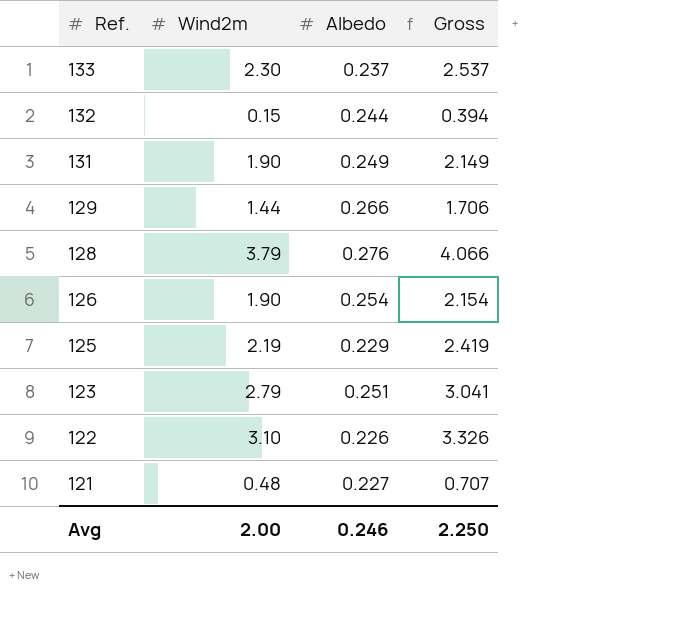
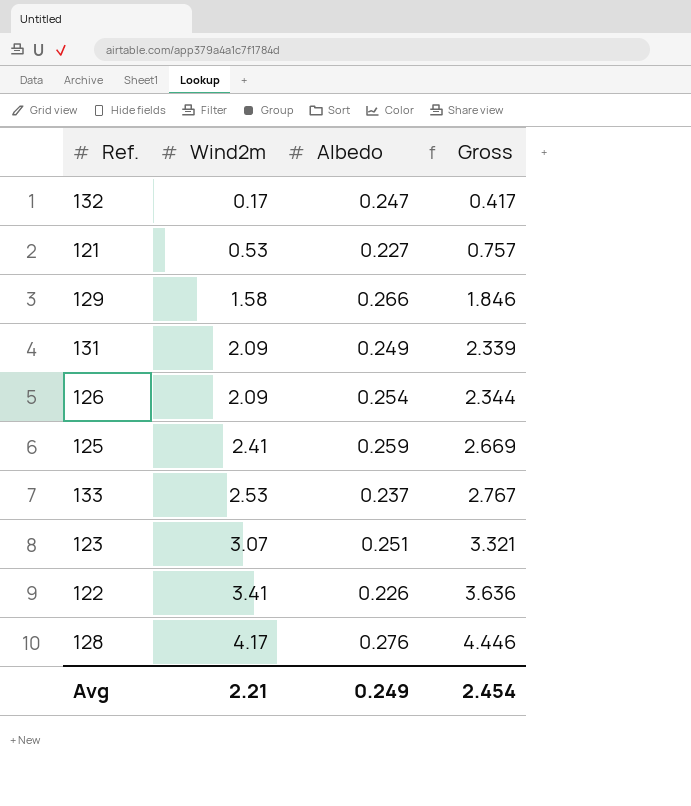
row order: Ref. descending -> Wind2m ascending
132 | Wind2m: 0.15 -> 0.17
132 | Albedo: 0.244 -> 0.247
132 | Gross: 0.394 -> 0.417
121 | Wind2m: 0.48 -> 0.53
121 | Gross: 0.707 -> 0.757
129 | Wind2m: 1.44 -> 1.58
129 | Gross: 1.706 -> 1.846
131 | Wind2m: 1.90 -> 2.09
131 | Gross: 2.149 -> 2.339
126 | Wind2m: 1.90 -> 2.09
126 | Gross: 2.154 -> 2.344
125 | Wind2m: 2.19 -> 2.41
125 | Albedo: 0.229 -> 0.259
125 | Gross: 2.419 -> 2.669
133 | Wind2m: 2.30 -> 2.53
133 | Gross: 2.537 -> 2.767
123 | Wind2m: 2.79 -> 3.07
123 | Gross: 3.041 -> 3.321
122 | Wind2m: 3.10 -> 3.41
122 | Gross: 3.326 -> 3.636
128 | Wind2m: 3.79 -> 4.17
128 | Gross: 4.066 -> 4.446
Avg | Wind2m: 2.00 -> 2.21
Avg | Albedo: 0.246 -> 0.249
Avg | Gross: 2.250 -> 2.454

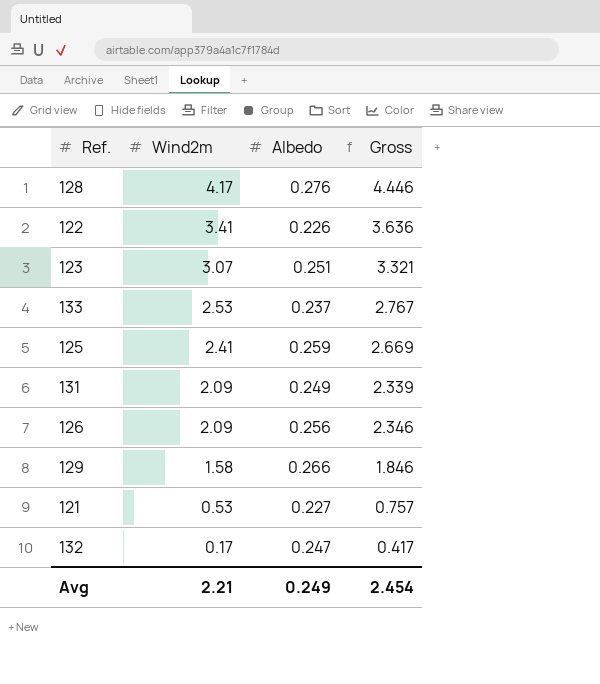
row order: Wind2m ascending -> Wind2m descending
126 | Albedo: 0.254 -> 0.256
126 | Gross: 2.344 -> 2.346

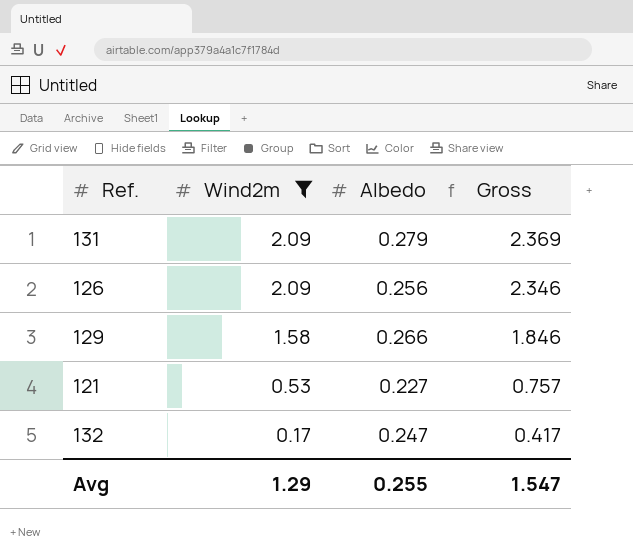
filter: none -> Wind2m <= 2.09
131 | Albedo: 0.249 -> 0.279
131 | Gross: 2.339 -> 2.369
Avg | Wind2m: 2.21 -> 1.29
Avg | Albedo: 0.249 -> 0.255
Avg | Gross: 2.454 -> 1.547

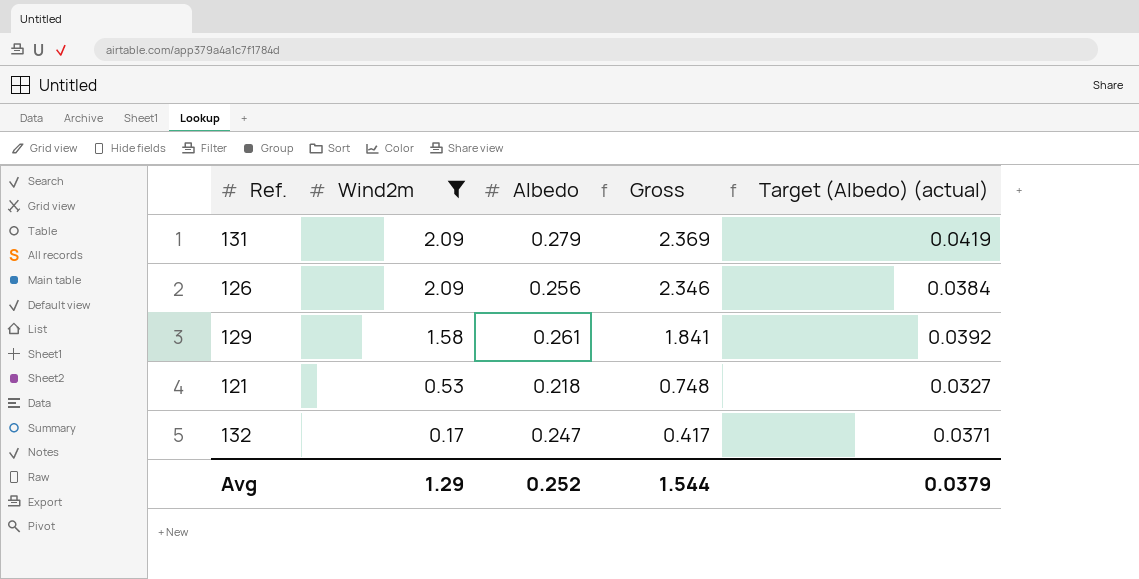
column Target (Albedo) (actual) | formula: none -> [Albedo] * 0.15
129 | Albedo: 0.266 -> 0.261
129 | Gross: 1.846 -> 1.841
121 | Albedo: 0.227 -> 0.218
121 | Gross: 0.757 -> 0.748
Avg | Albedo: 0.255 -> 0.252
Avg | Gross: 1.547 -> 1.544

